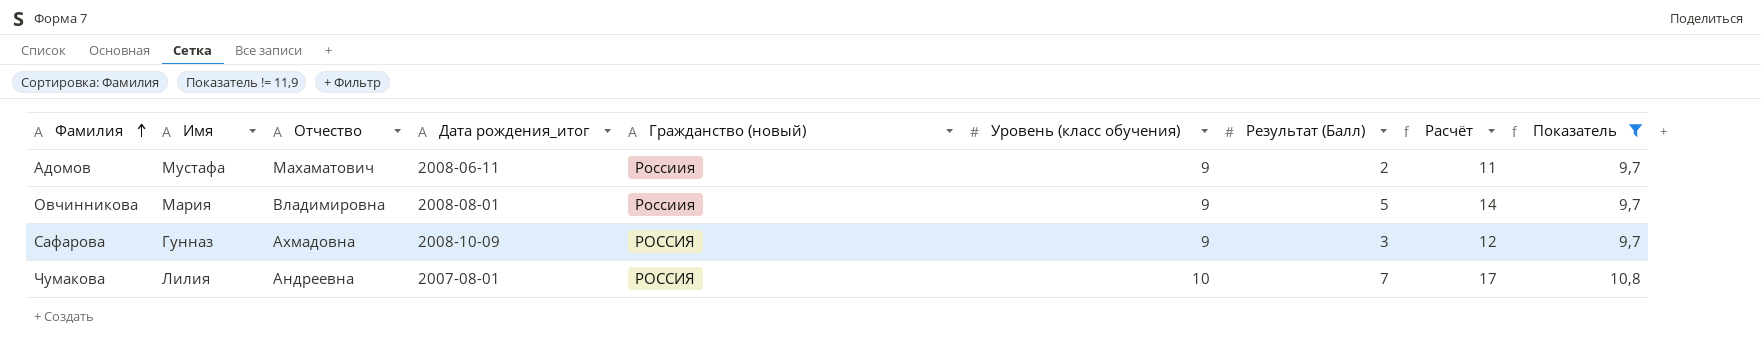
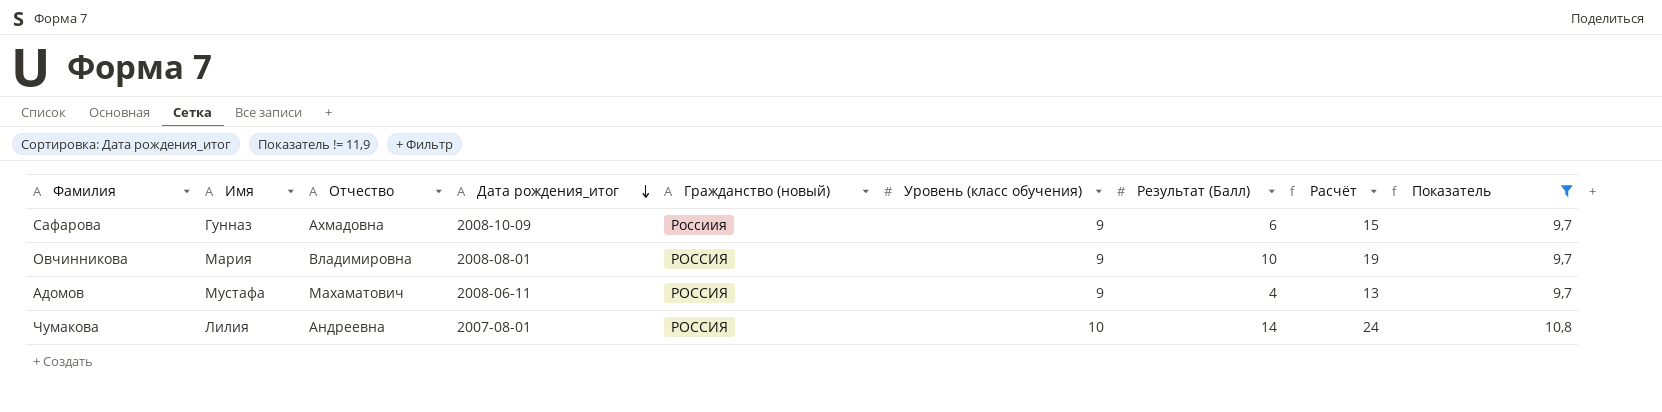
row order: Фамилия ascending -> Дата рождения_итог descending
Сафарова | Гражданство (новый): РОССИЯ -> Россиия
Сафарова | Результат (Балл): 3 -> 6
Сафарова | Расчёт: 12 -> 15
Овчинникова | Гражданство (новый): Россиия -> РОССИЯ
Овчинникова | Результат (Балл): 5 -> 10
Овчинникова | Расчёт: 14 -> 19
Адомов | Гражданство (новый): Россиия -> РОССИЯ
Адомов | Результат (Балл): 2 -> 4
Адомов | Расчёт: 11 -> 13
Чумакова | Результат (Балл): 7 -> 14
Чумакова | Расчёт: 17 -> 24

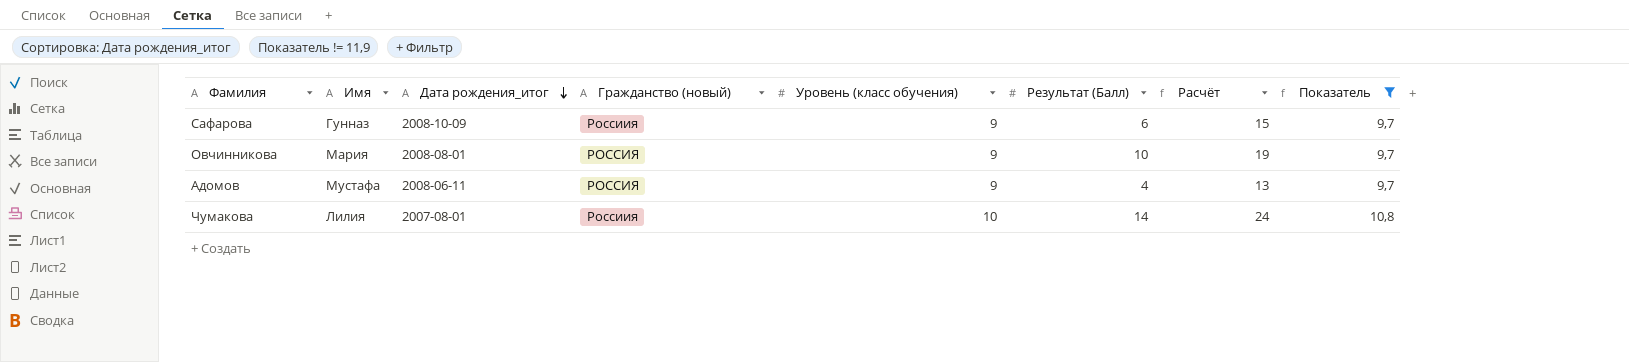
column Отчество | position: 3 -> none
Чумакова | Гражданство (новый): РОССИЯ -> Россиия

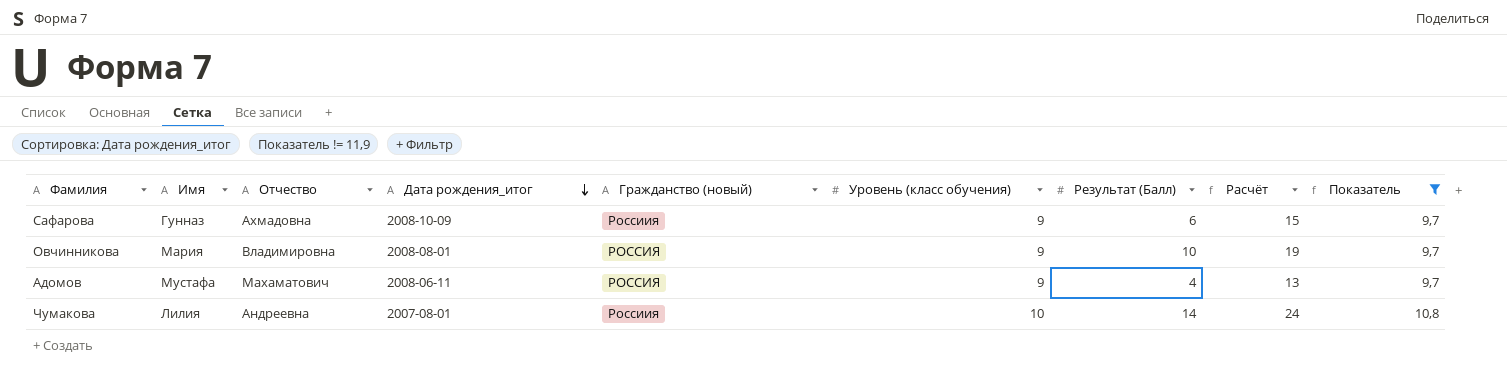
column Отчество | position: none -> 3

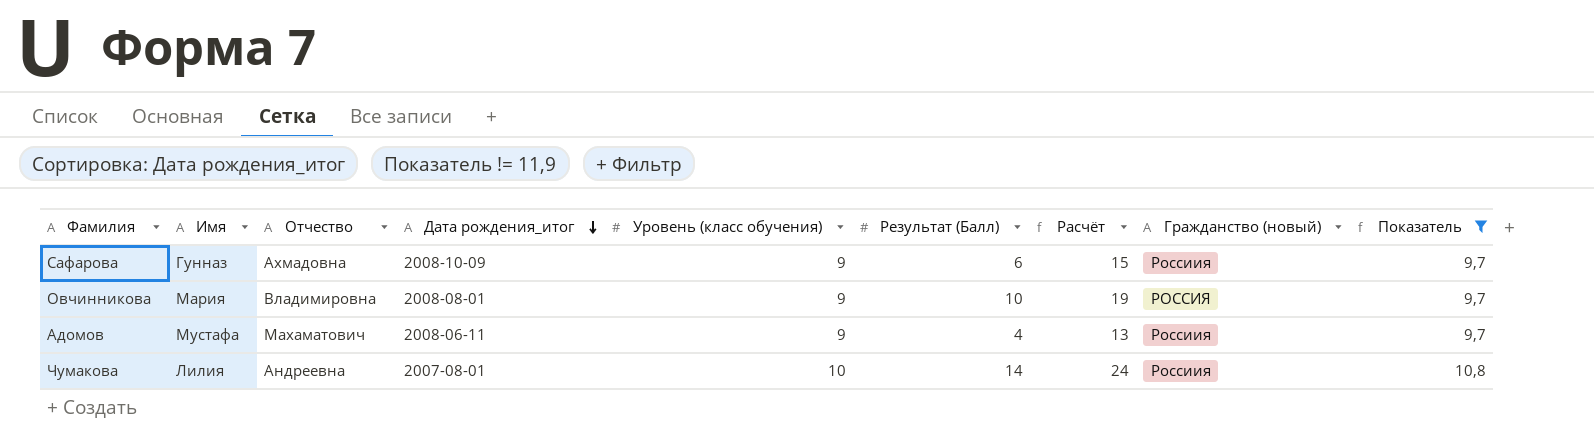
column Гражданство (новый) | position: 5 -> 8
Адомов | Гражданство (новый): РОССИЯ -> Россиия

